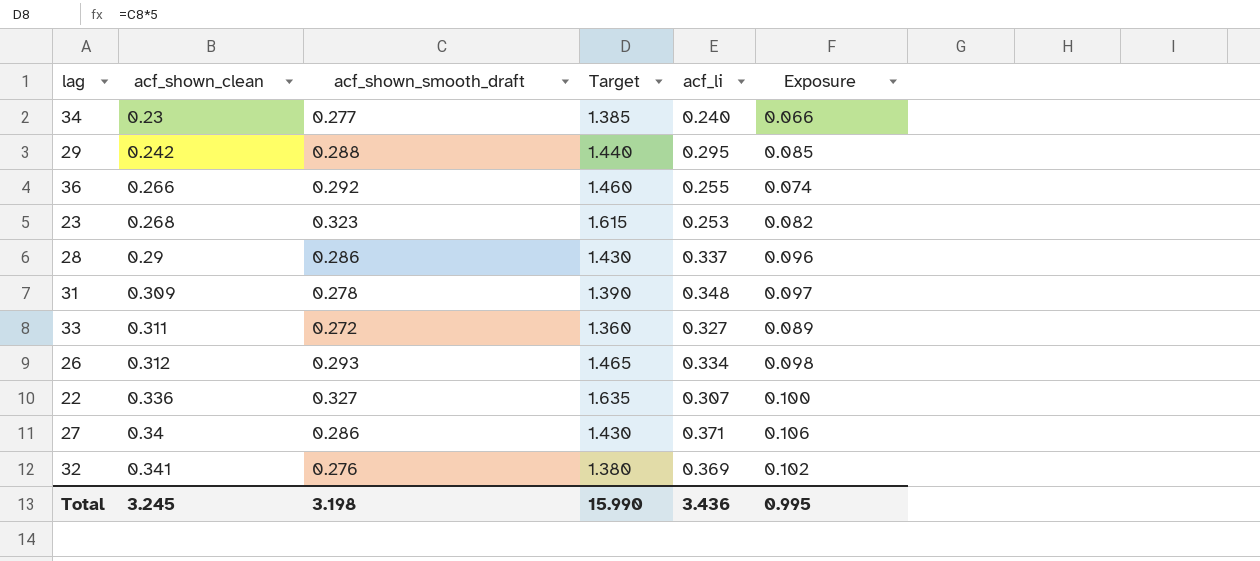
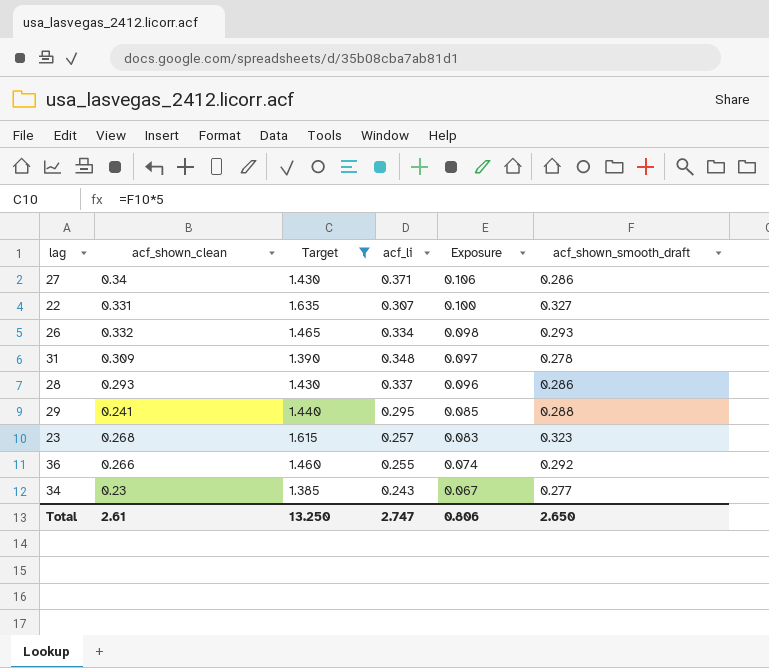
filter: none -> Target >= 1.385
row order: acf_shown_clean ascending -> Exposure descending
column acf_shown_smooth_draft | position: 3 -> 6
22 | acf_shown_clean: 0.336 -> 0.331
26 | acf_shown_clean: 0.312 -> 0.332
28 | acf_shown_clean: 0.29 -> 0.293
29 | acf_shown_clean: 0.242 -> 0.241
23 | acf_li: 0.253 -> 0.257
23 | Exposure: 0.082 -> 0.083
34 | acf_li: 0.240 -> 0.243
34 | Exposure: 0.066 -> 0.067
Total | acf_shown_clean: 3.245 -> 2.61
Total | Target: 15.990 -> 13.250
Total | acf_li: 3.436 -> 2.747
Total | Exposure: 0.995 -> 0.806
Total | acf_shown_smooth_draft: 3.198 -> 2.650

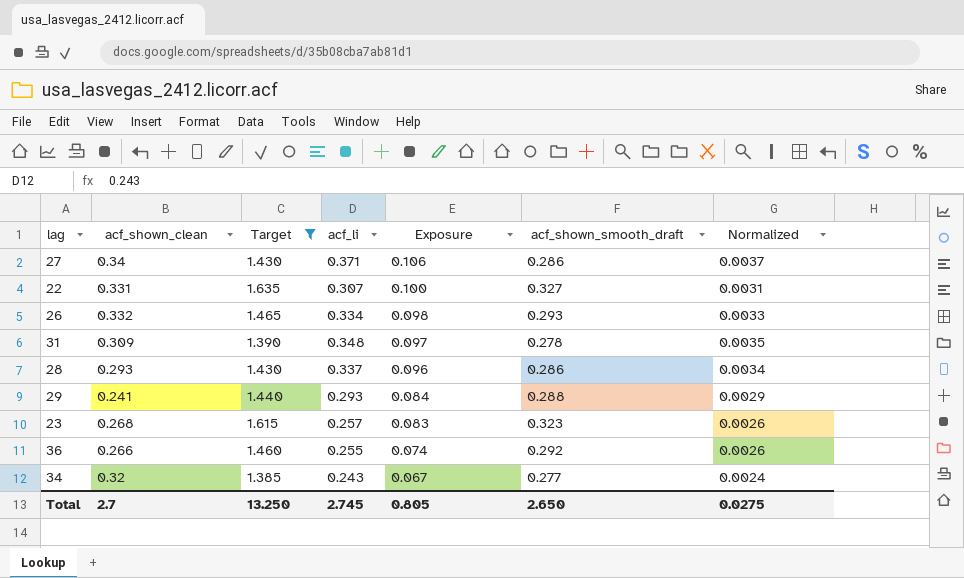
column Normalized | formula: none -> [acf_li] * 0.01
29 | acf_li: 0.295 -> 0.293
29 | Exposure: 0.085 -> 0.084
34 | acf_shown_clean: 0.23 -> 0.32
Total | acf_shown_clean: 2.61 -> 2.7
Total | acf_li: 2.747 -> 2.745
Total | Exposure: 0.806 -> 0.805

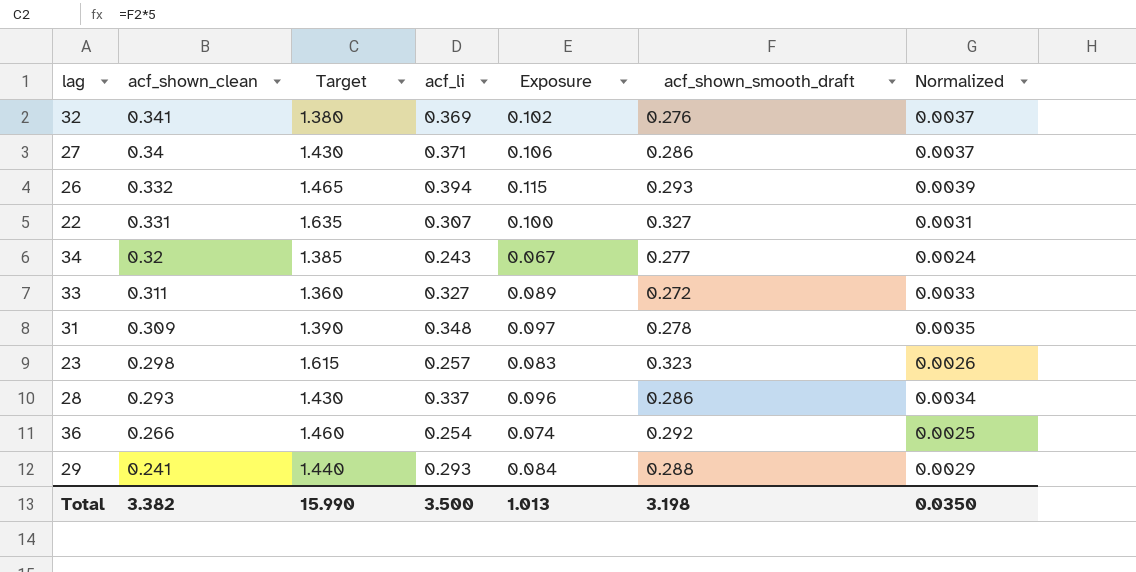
filter: Target >= 1.385 -> none
row order: Exposure descending -> acf_shown_clean descending
26 | acf_li: 0.334 -> 0.394
26 | Exposure: 0.098 -> 0.115
26 | Normalized: 0.0033 -> 0.0039
23 | acf_shown_clean: 0.268 -> 0.298
36 | acf_li: 0.255 -> 0.254
36 | Normalized: 0.0026 -> 0.0025
Total | acf_shown_clean: 2.7 -> 3.382
Total | Target: 13.250 -> 15.990
Total | acf_li: 2.745 -> 3.500
Total | Exposure: 0.805 -> 1.013
Total | acf_shown_smooth_draft: 2.650 -> 3.198
Total | Normalized: 0.0275 -> 0.0350

